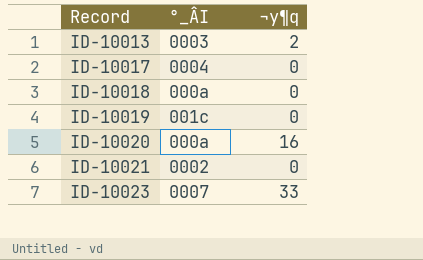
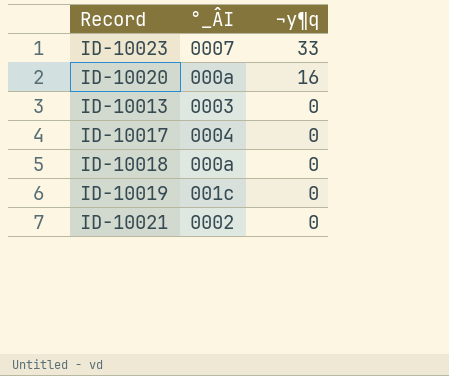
row order: Record ascending -> ¬y¶q descending
ID-10013 | ¬y¶q: 2 -> 0

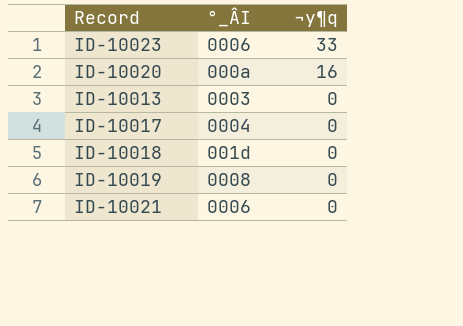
ID-10023 | °_ÂI: 0007 -> 0006
ID-10018 | °_ÂI: 000a -> 001d
ID-10019 | °_ÂI: 001c -> 0008
ID-10021 | °_ÂI: 0002 -> 0006

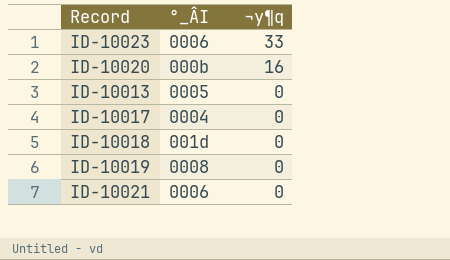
ID-10020 | °_ÂI: 000a -> 000b
ID-10013 | °_ÂI: 0003 -> 0005

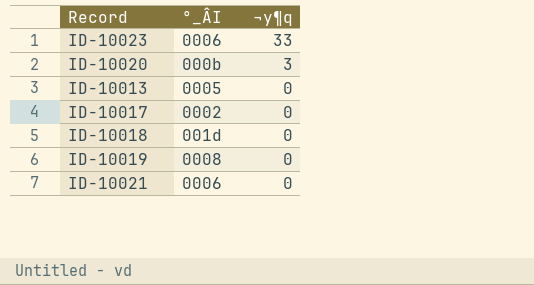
ID-10020 | ¬y¶q: 16 -> 3
ID-10017 | °_ÂI: 0004 -> 0002

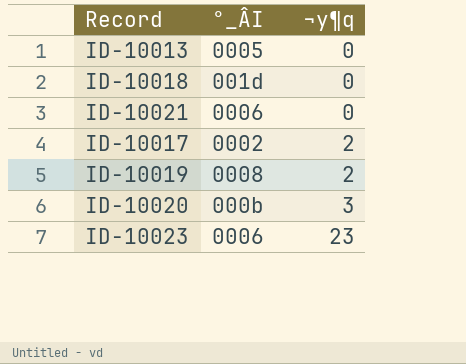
row order: ¬y¶q descending -> ¬y¶q ascending
ID-10017 | ¬y¶q: 0 -> 2
ID-10019 | ¬y¶q: 0 -> 2
ID-10023 | ¬y¶q: 33 -> 23

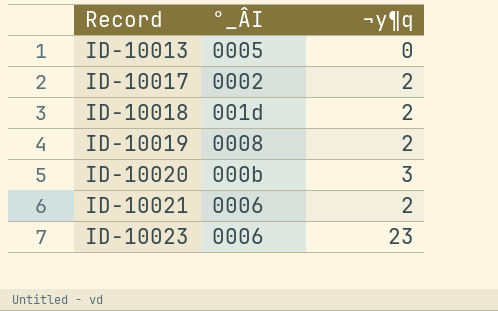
row order: ¬y¶q ascending -> Record ascending
ID-10018 | ¬y¶q: 0 -> 2
ID-10021 | ¬y¶q: 0 -> 2

